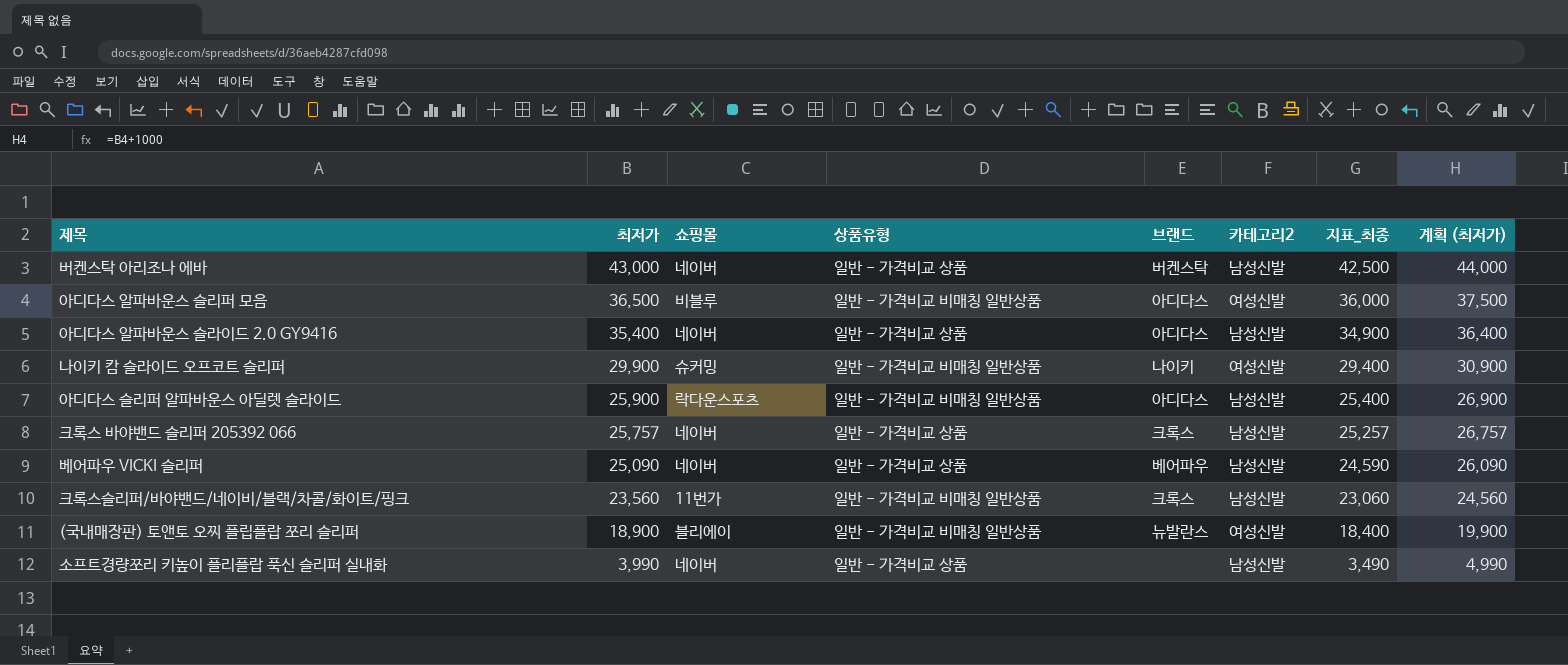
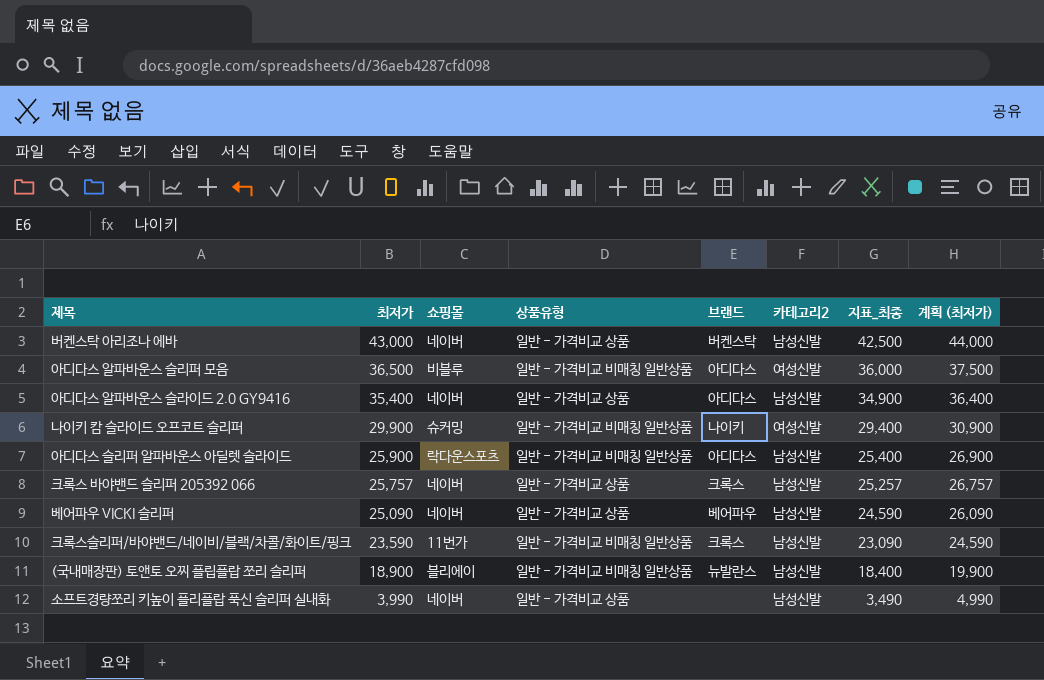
크록스슬리퍼/바야밴드/네이비/블랙/차콜/화이트/핑크 | 최저가: 23,560 -> 23,590
크록스슬리퍼/바야밴드/네이비/블랙/차콜/화이트/핑크 | 지표_최종: 23,060 -> 23,090
크록스슬리퍼/바야밴드/네이비/블랙/차콜/화이트/핑크 | 계획 (최저가): 24,560 -> 24,590
(국내매장판) 토앤토 오찌 플립플랍 쪼리 슬리퍼 | 카테고리2: 여성신발 -> 남성신발

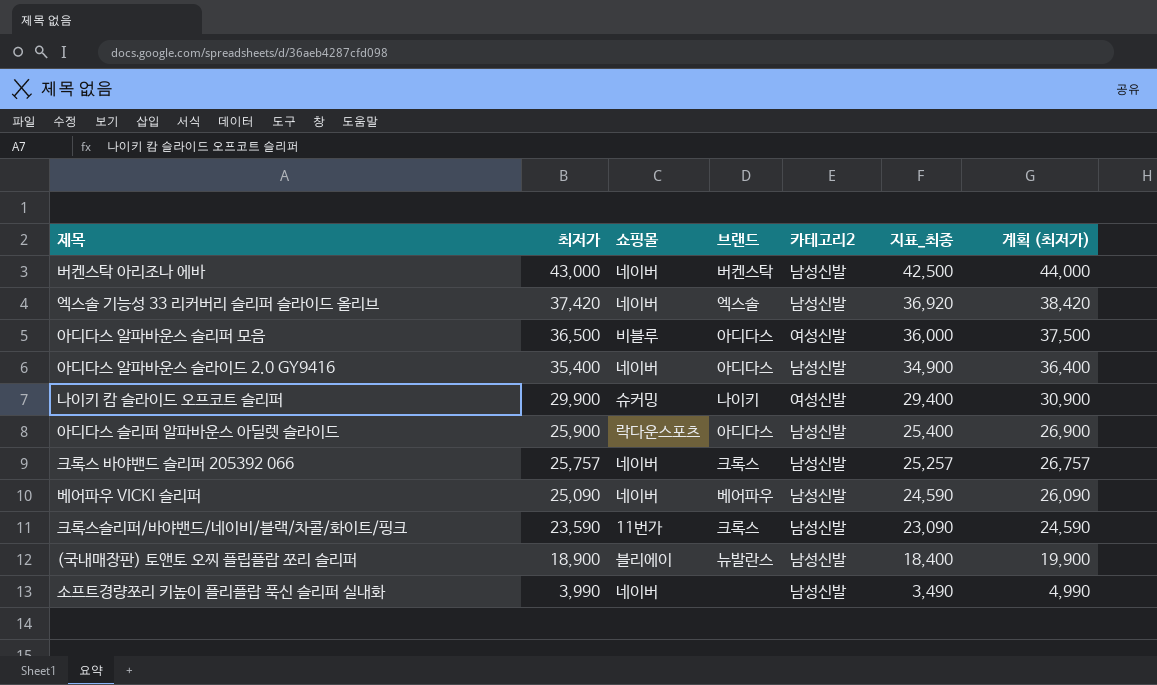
column 상품유형 | position: 4 -> none
row 엑스솔 기능성 33 리커버리 슬리퍼 슬라이드 올리브: none -> 37,420 | 네이버 | 엑스솔 | 남성신발 | 36,920 | 38,420

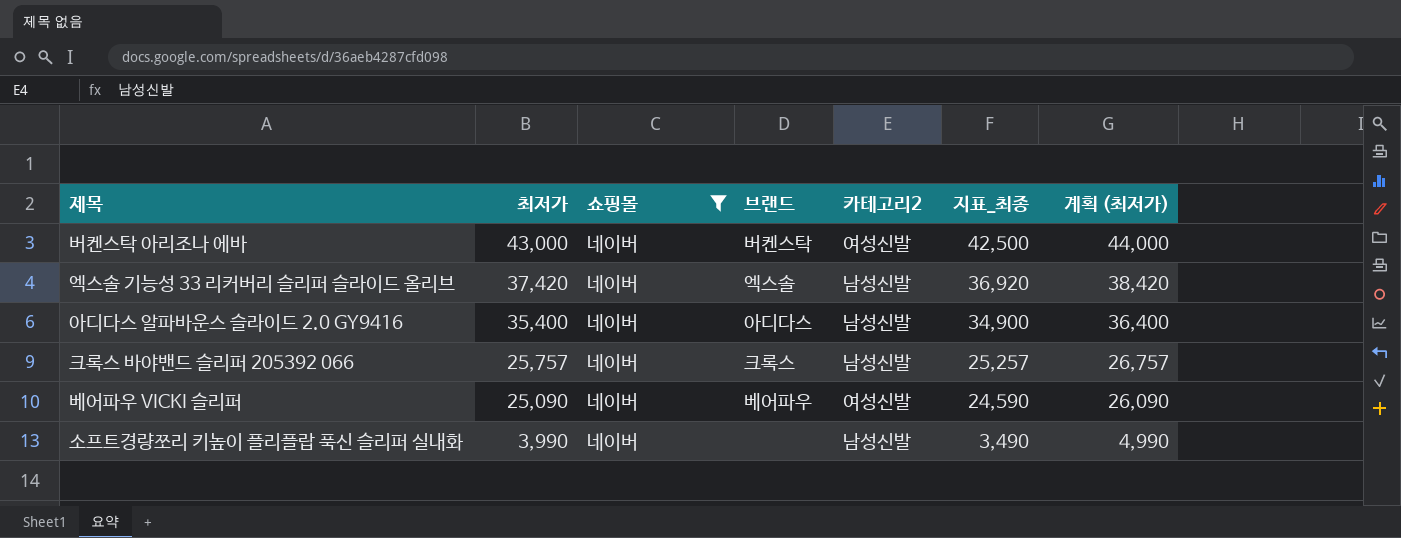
filter: none -> 쇼핑몰 = 네이버
버켄스탁 아리조나 에바 | 카테고리2: 남성신발 -> 여성신발
베어파우 VICKI 슬리퍼 | 카테고리2: 남성신발 -> 여성신발

